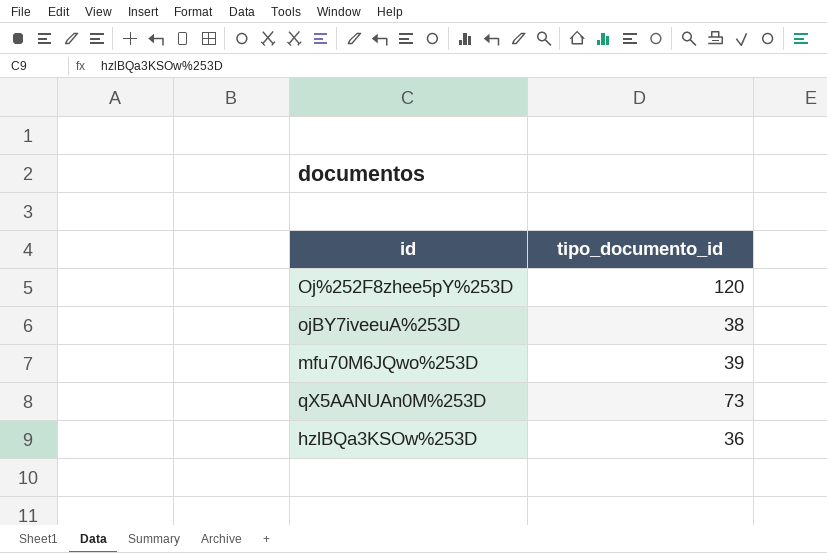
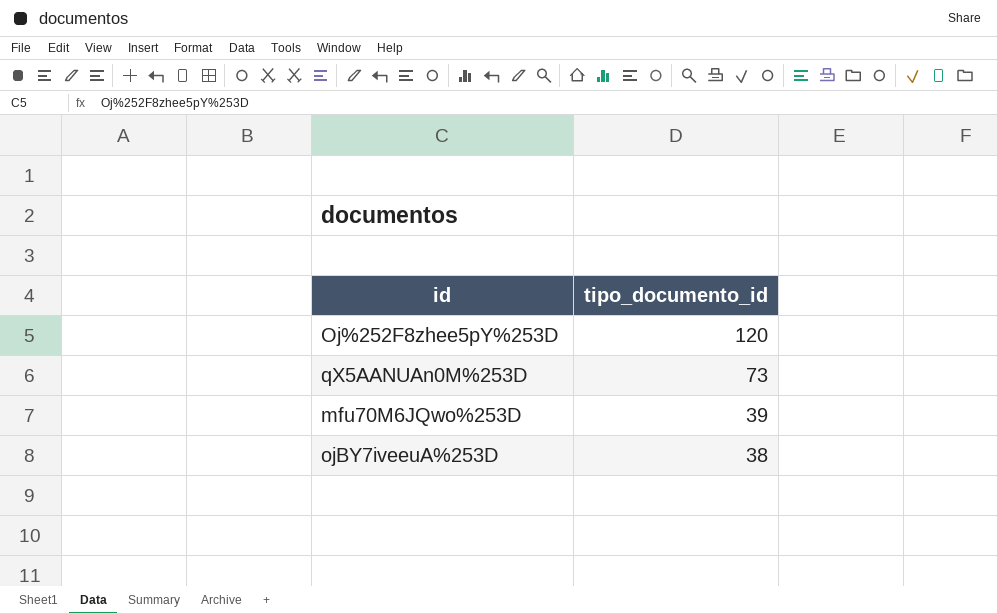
row order: none -> tipo_documento_id descending
row hzlBQa3KSOw%253D: 36 -> none

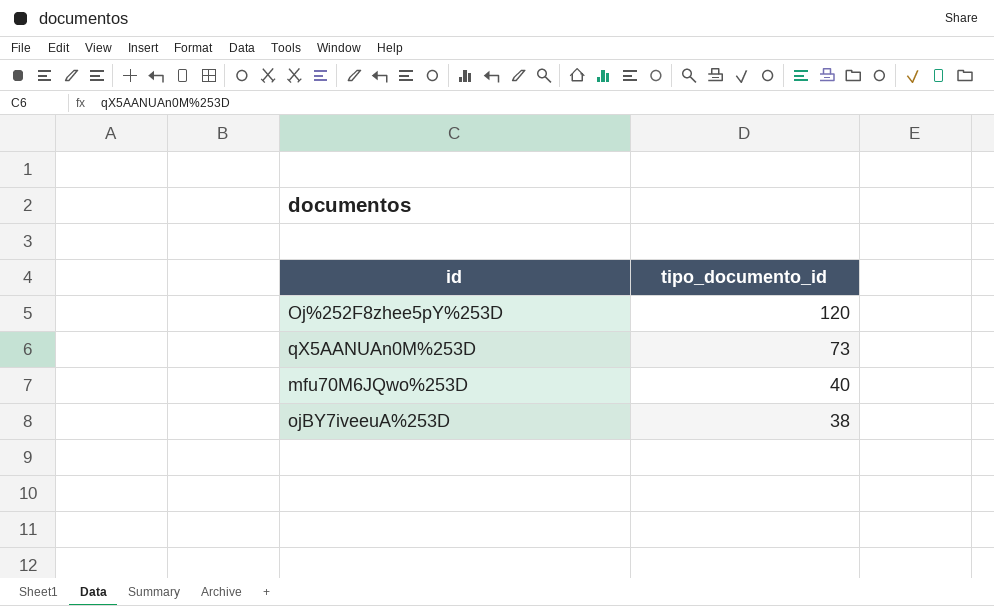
mfu70M6JQwo%253D | tipo_documento_id: 39 -> 40

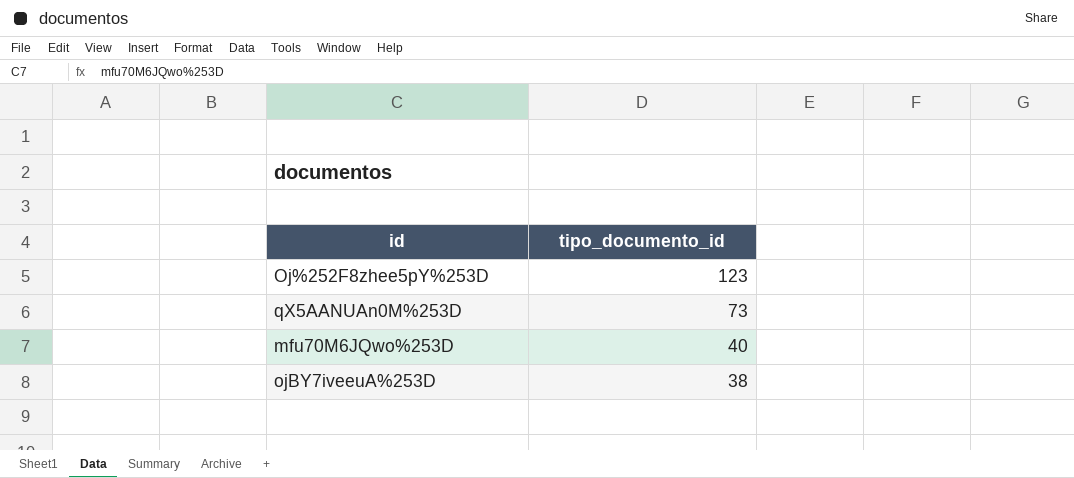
Oj%252F8zhee5pY%253D | tipo_documento_id: 120 -> 123

